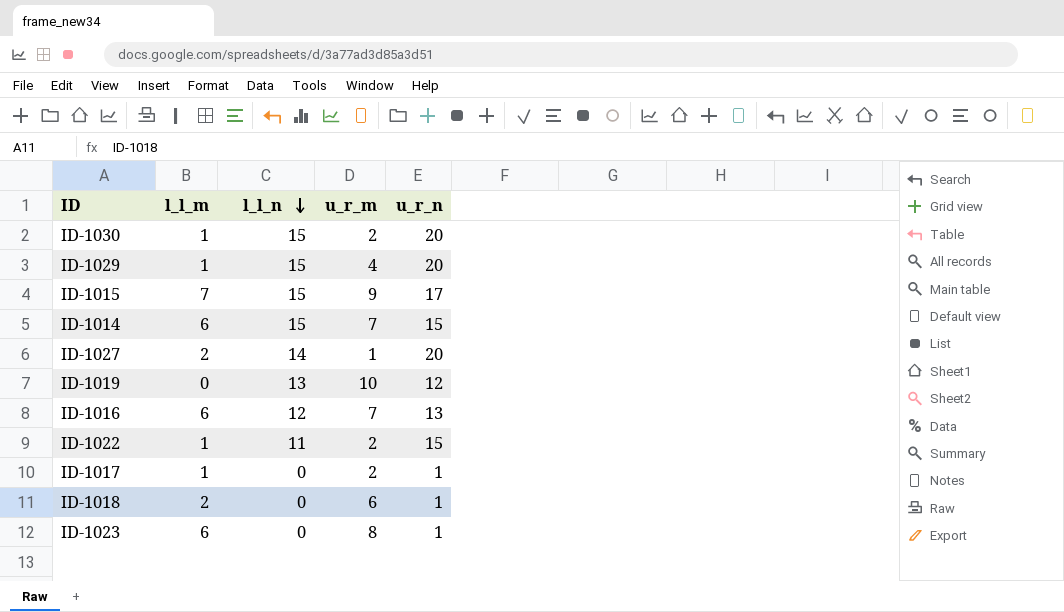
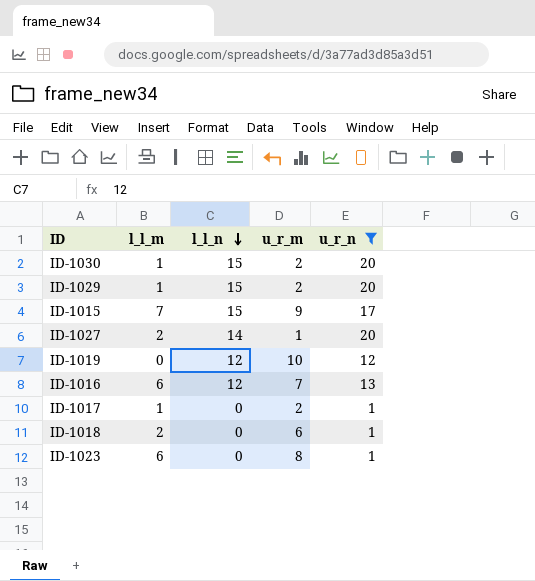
filter: none -> u_r_n != 15
ID-1029 | u_r_m: 4 -> 2
ID-1019 | l_l_n: 13 -> 12

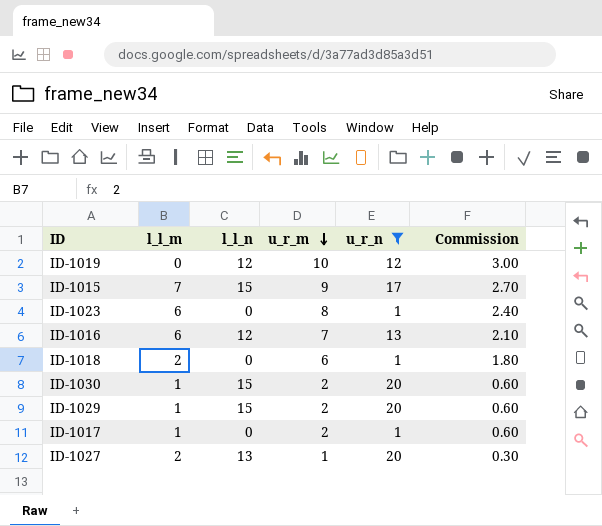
row order: l_l_n descending -> u_r_m descending
column Commission | formula: none -> [u_r_m] * 0.3
ID-1027 | l_l_n: 14 -> 13

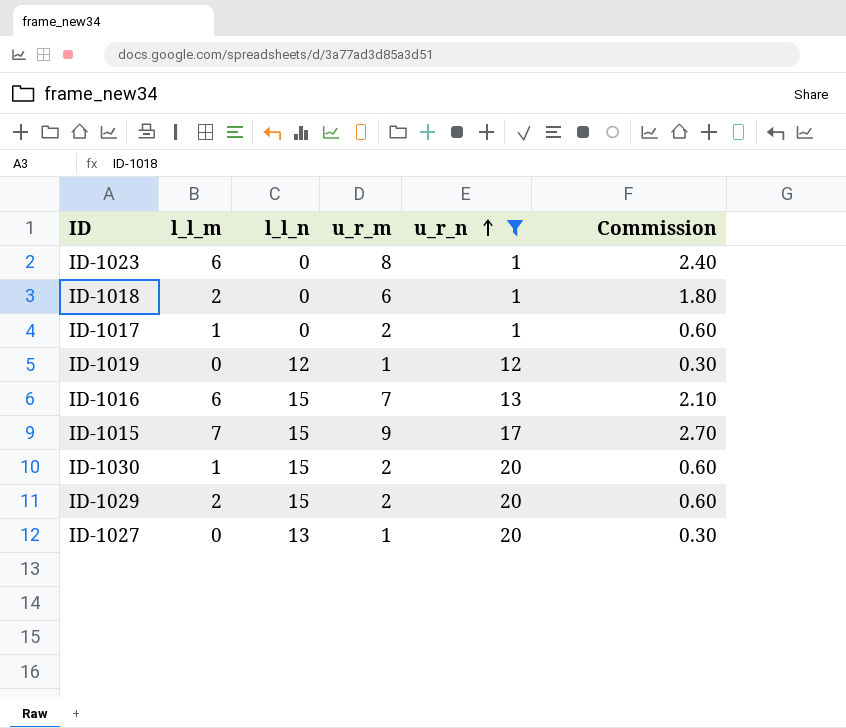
row order: u_r_m descending -> u_r_n ascending
ID-1019 | u_r_m: 10 -> 1
ID-1019 | Commission: 3.00 -> 0.30
ID-1016 | l_l_n: 12 -> 15
ID-1029 | l_l_m: 1 -> 2
ID-1027 | l_l_m: 2 -> 0

